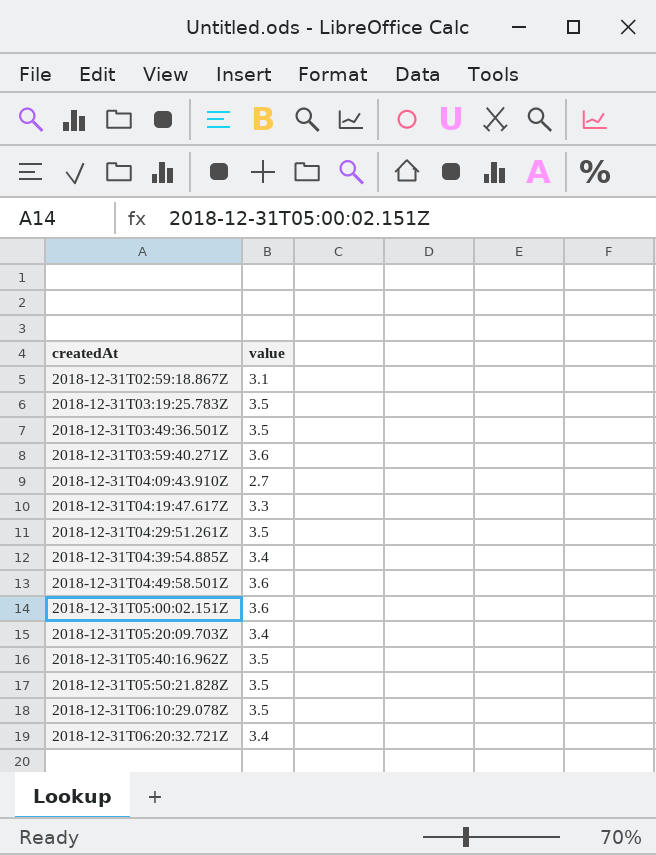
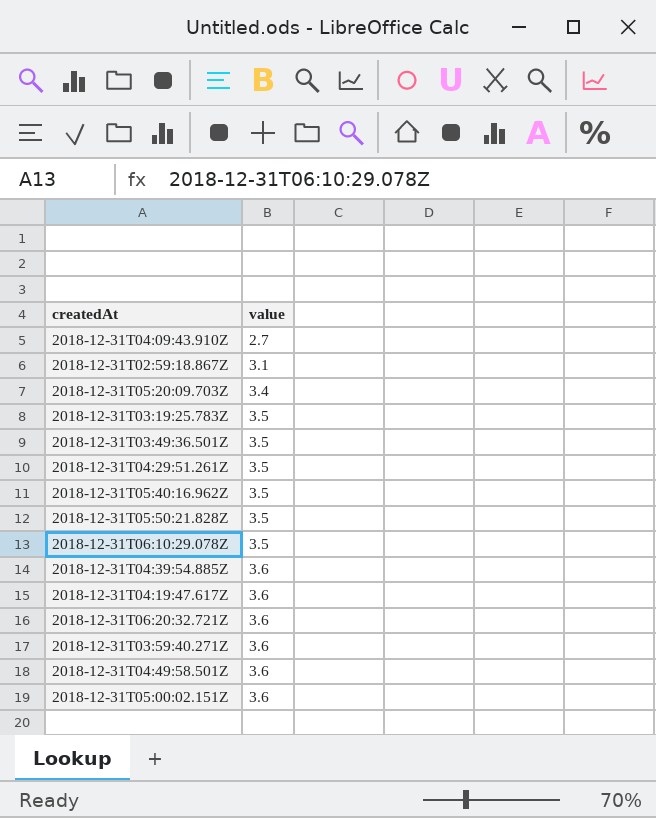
row order: createdAt ascending -> value ascending
2018-12-31T04:39:54.885Z | value: 3.4 -> 3.6
2018-12-31T04:19:47.617Z | value: 3.3 -> 3.6
2018-12-31T06:20:32.721Z | value: 3.4 -> 3.6

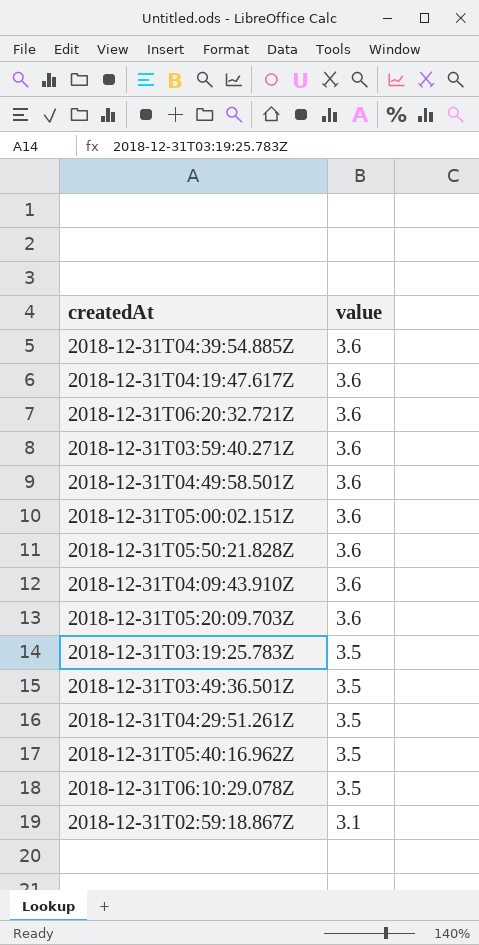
row order: value ascending -> value descending
2018-12-31T05:50:21.828Z | value: 3.5 -> 3.6
2018-12-31T04:09:43.910Z | value: 2.7 -> 3.6
2018-12-31T05:20:09.703Z | value: 3.4 -> 3.6

